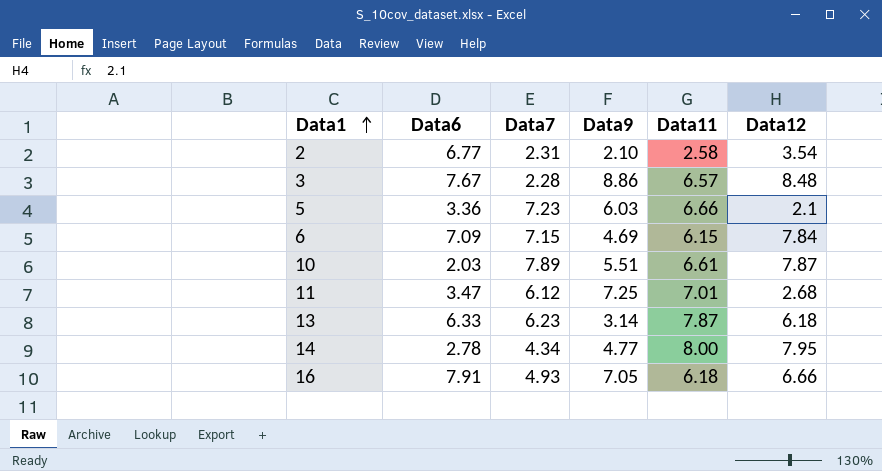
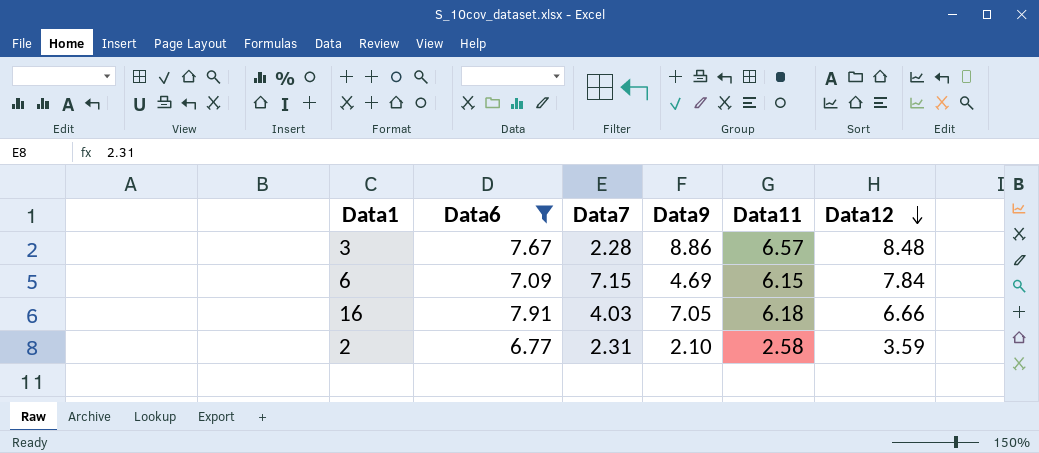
filter: none -> Data6 >= 6.77
row order: Data1 ascending -> Data12 descending
16 | Data7: 4.93 -> 4.03
2 | Data12: 3.54 -> 3.59

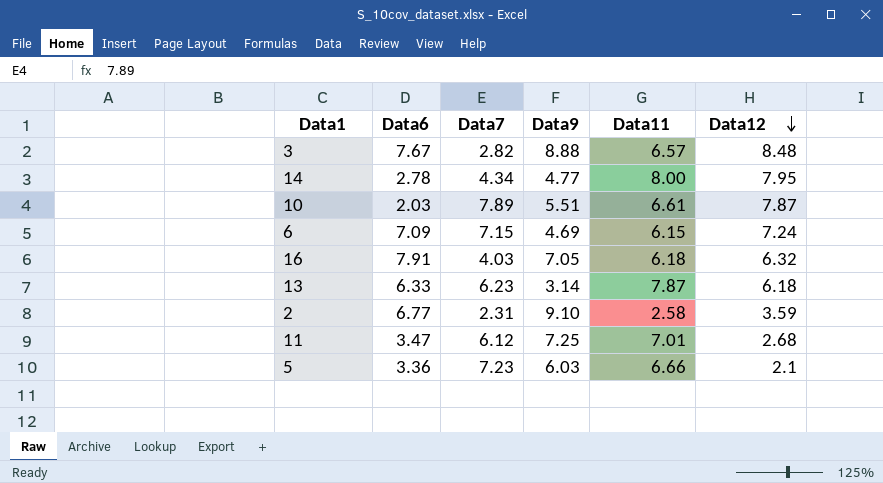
filter: Data6 >= 6.77 -> none
3 | Data7: 2.28 -> 2.82
3 | Data9: 8.86 -> 8.88
6 | Data12: 7.84 -> 7.24
16 | Data12: 6.66 -> 6.32
2 | Data9: 2.10 -> 9.10

